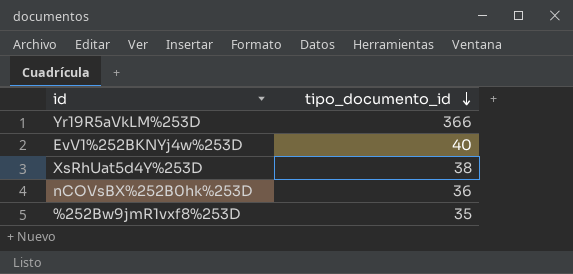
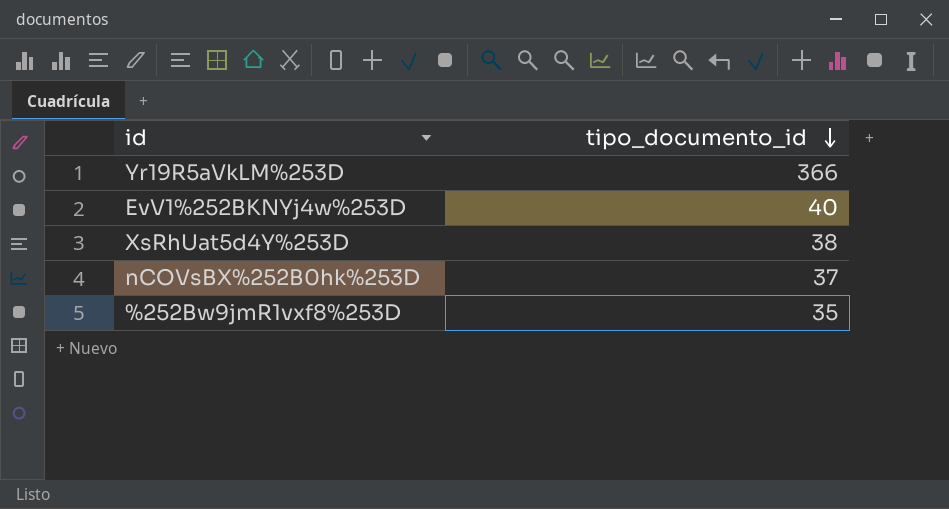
nCOVsBX%252B0hk%253D | tipo_documento_id: 36 -> 37

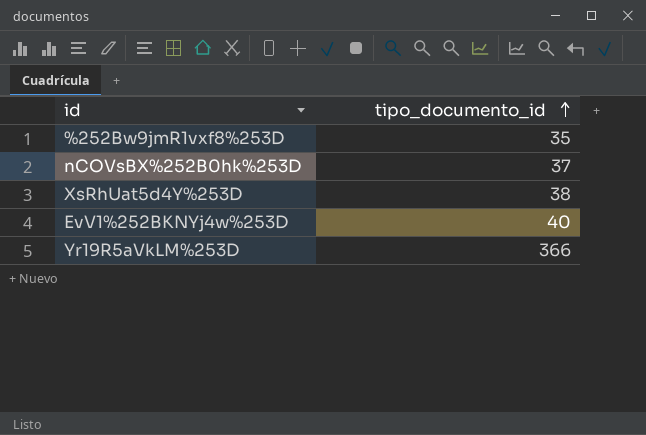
row order: tipo_documento_id descending -> tipo_documento_id ascending

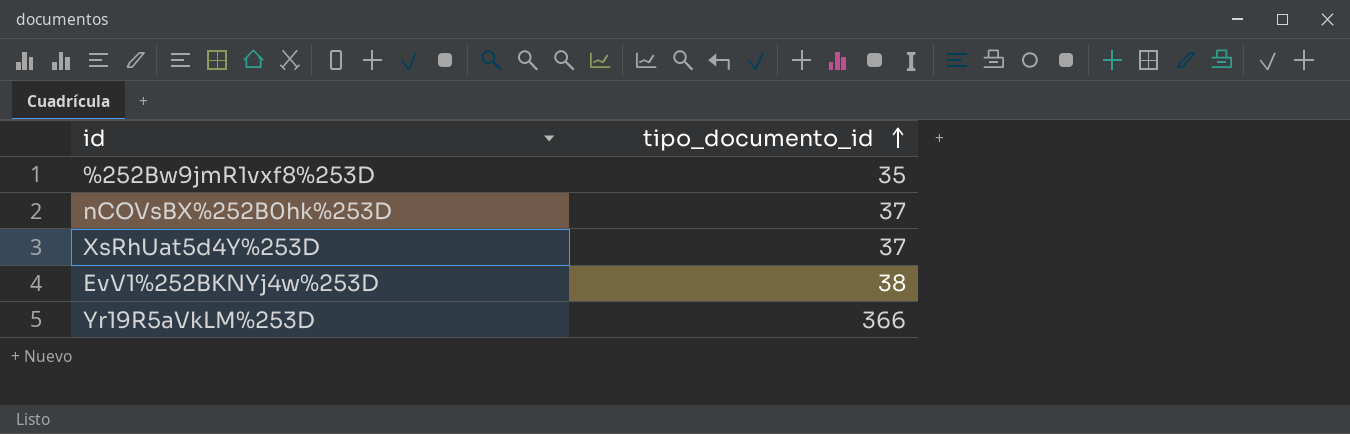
XsRhUat5d4Y%253D | tipo_documento_id: 38 -> 37
EvV1%252BKNYj4w%253D | tipo_documento_id: 40 -> 38

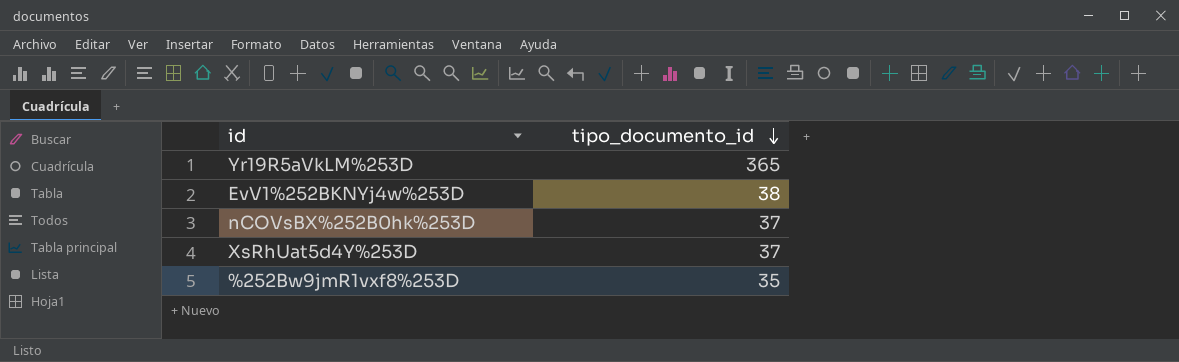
row order: tipo_documento_id ascending -> tipo_documento_id descending
Yr19R5aVkLM%253D | tipo_documento_id: 366 -> 365

